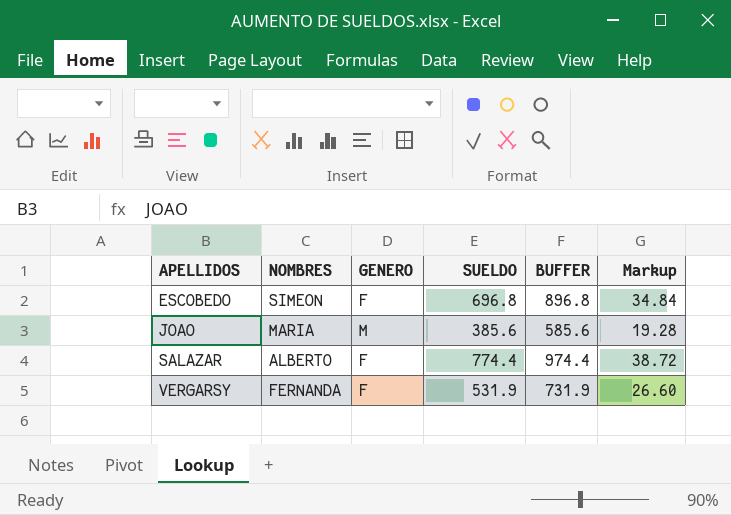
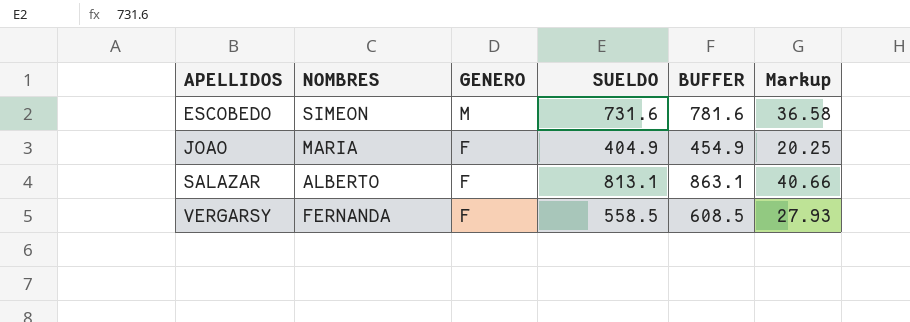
column BUFFER | formula: [SUELDO] + 200 -> [SUELDO] + 50
ESCOBEDO | GENERO: F -> M
ESCOBEDO | SUELDO: 696.8 -> 731.6
ESCOBEDO | Markup: 34.84 -> 36.58
JOAO | GENERO: M -> F
JOAO | SUELDO: 385.6 -> 404.9
JOAO | Markup: 19.28 -> 20.25
SALAZAR | SUELDO: 774.4 -> 813.1
SALAZAR | Markup: 38.72 -> 40.66
VERGARSY | SUELDO: 531.9 -> 558.5
VERGARSY | Markup: 26.60 -> 27.93

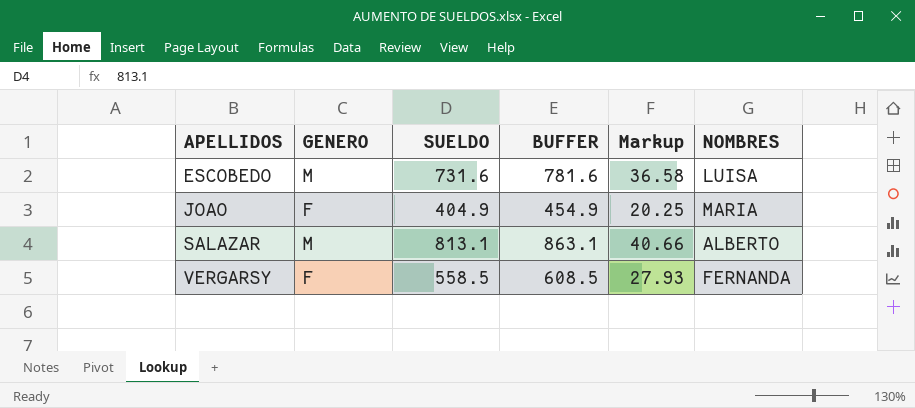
column NOMBRES | position: 2 -> 6
ESCOBEDO | NOMBRES: SIMEON -> LUISA
SALAZAR | GENERO: F -> M

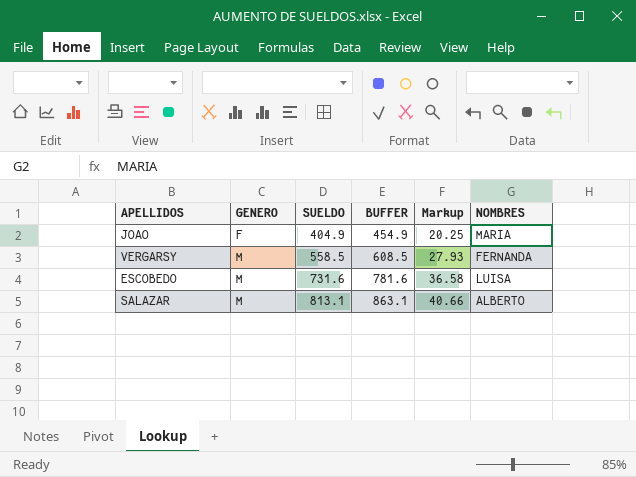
row order: APELLIDOS ascending -> GENERO ascending
VERGARSY | GENERO: F -> M

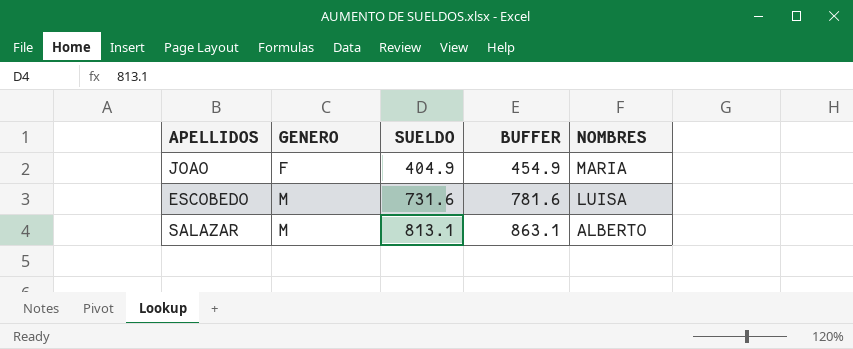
column Markup | formula: [SUELDO] * 0.05 -> none
row VERGARSY: M | 558.5 | 608.5 | 27.93 | FERNANDA -> none

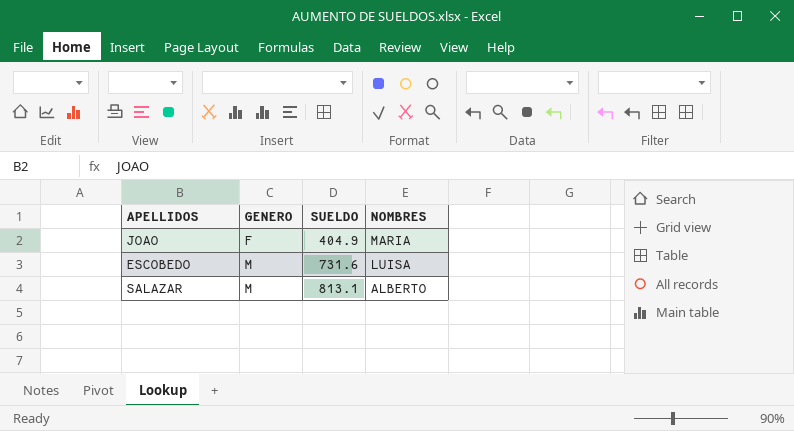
column BUFFER | formula: [SUELDO] + 50 -> none

